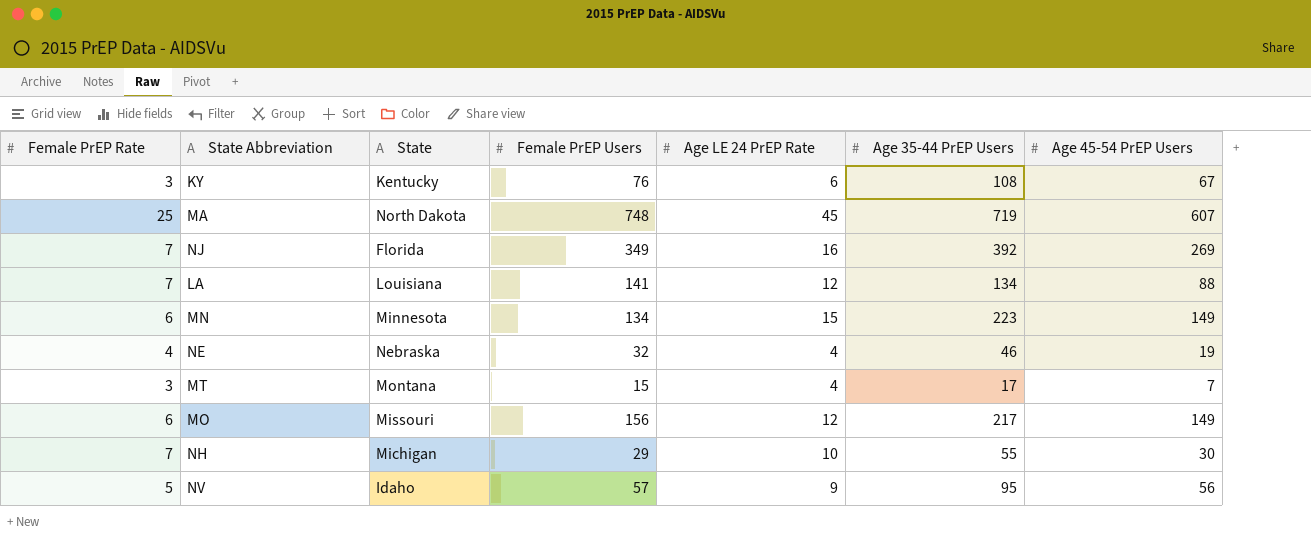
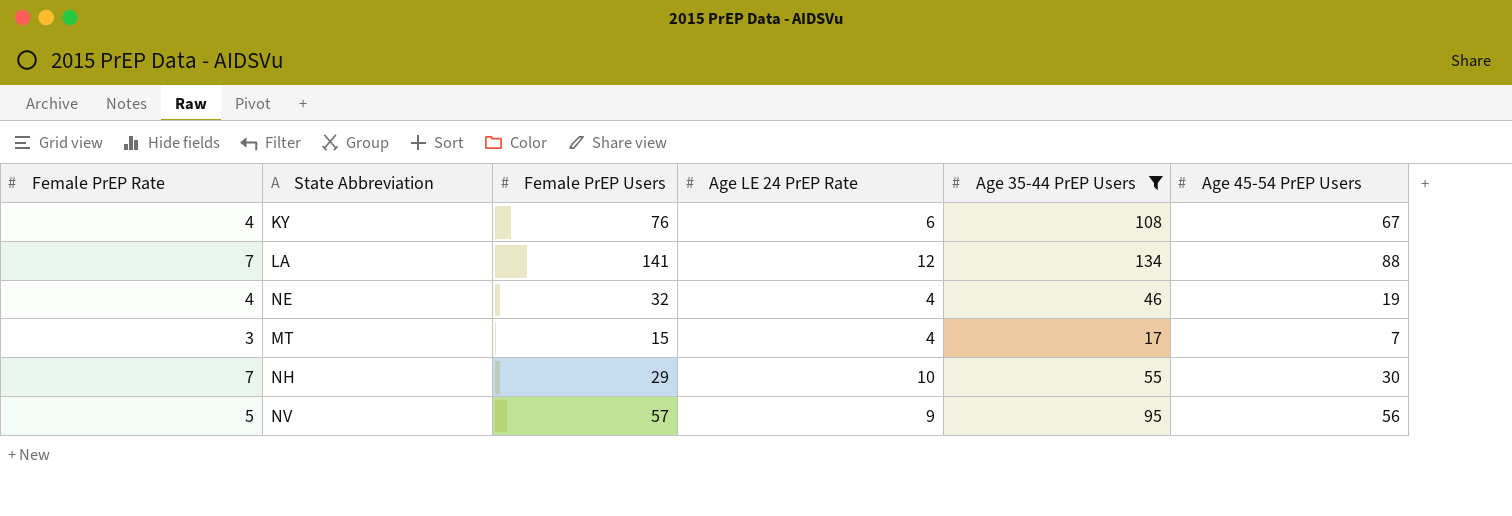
filter: none -> Age 35-44 PrEP Users <= 134
column State | position: 3 -> none
KY | Female PrEP Rate: 3 -> 4

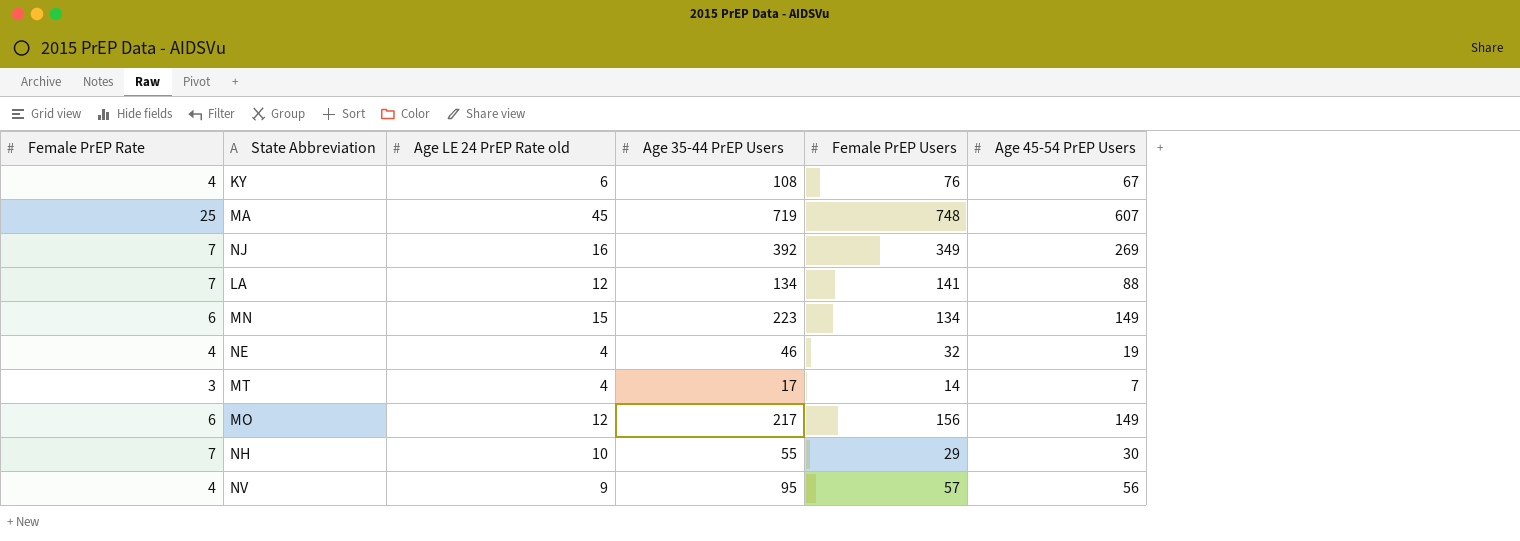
filter: Age 35-44 PrEP Users <= 134 -> none
column name: Age LE 24 PrEP Rate -> Age LE 24 PrEP Rate old
column Female PrEP Users | position: 3 -> 5
MT | Female PrEP Users: 15 -> 14
NV | Female PrEP Rate: 5 -> 4

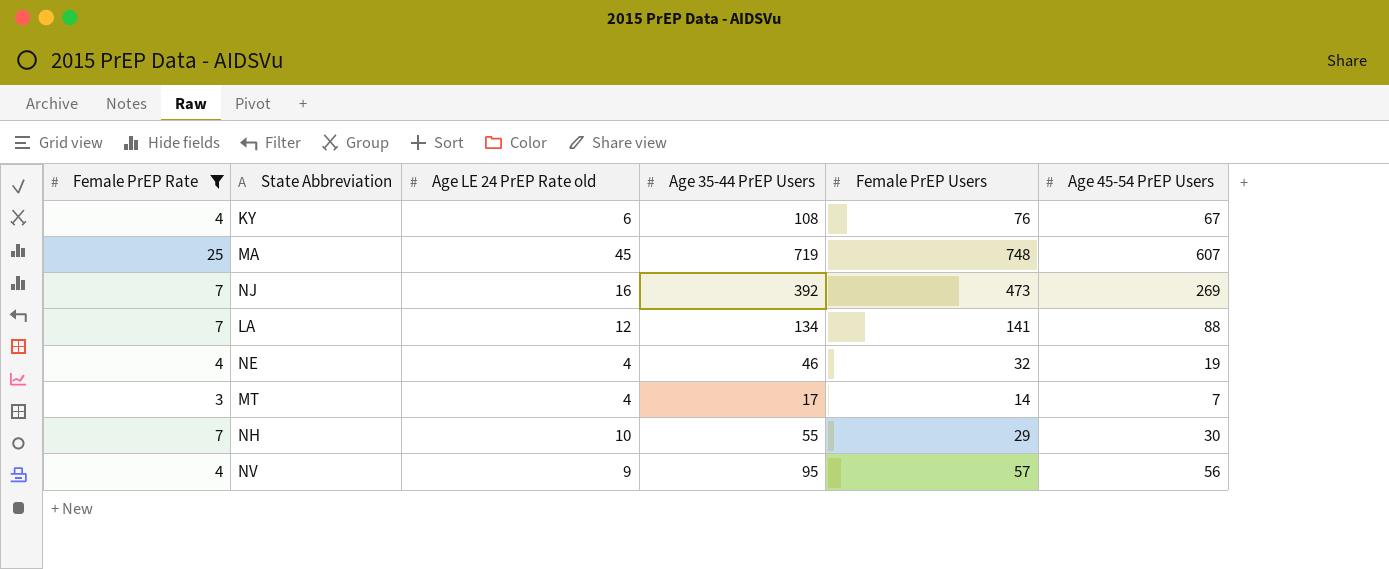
filter: none -> Female PrEP Rate != 6
NJ | Female PrEP Users: 349 -> 473

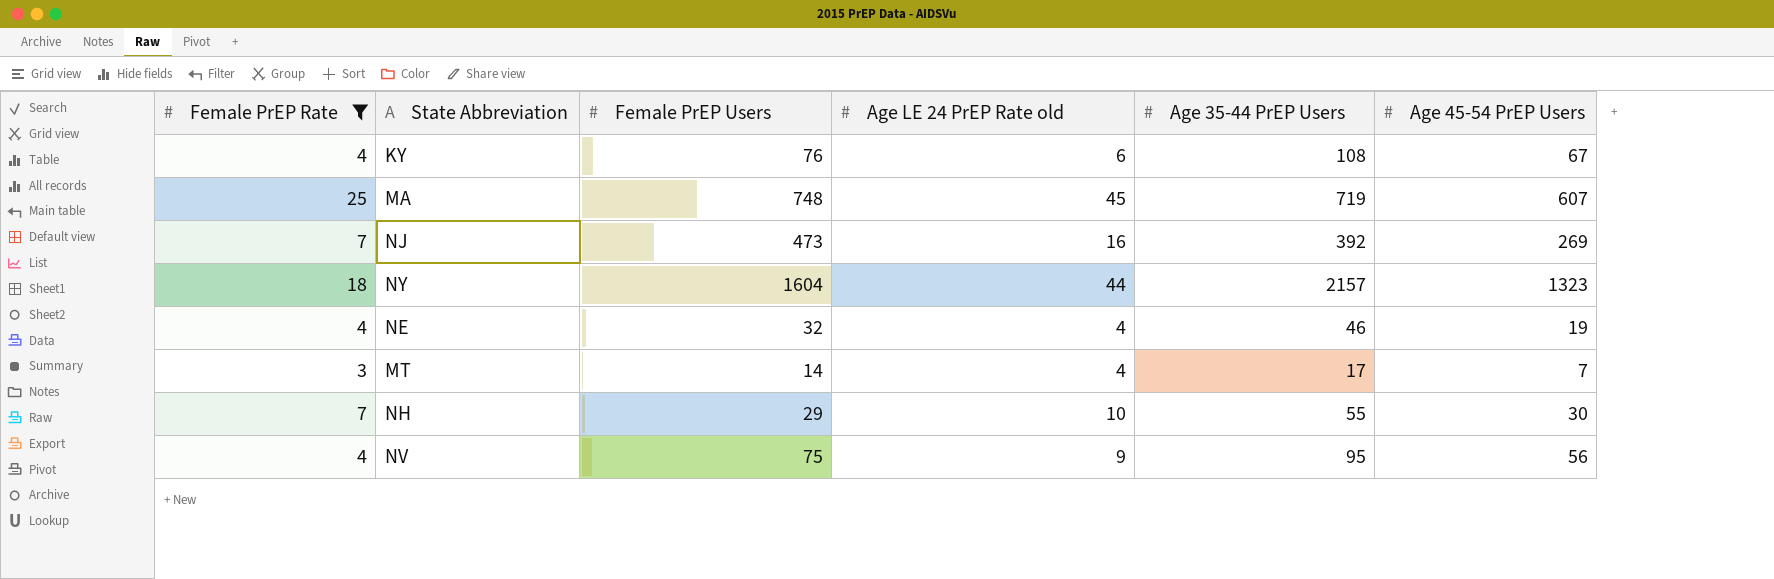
column Female PrEP Users | position: 5 -> 3
row LA: 7 | 12 | 134 | 141 | 88 -> none
row NY: none -> 18 | 1604 | 44 | 2157 | 1323
NV | Female PrEP Users: 57 -> 75

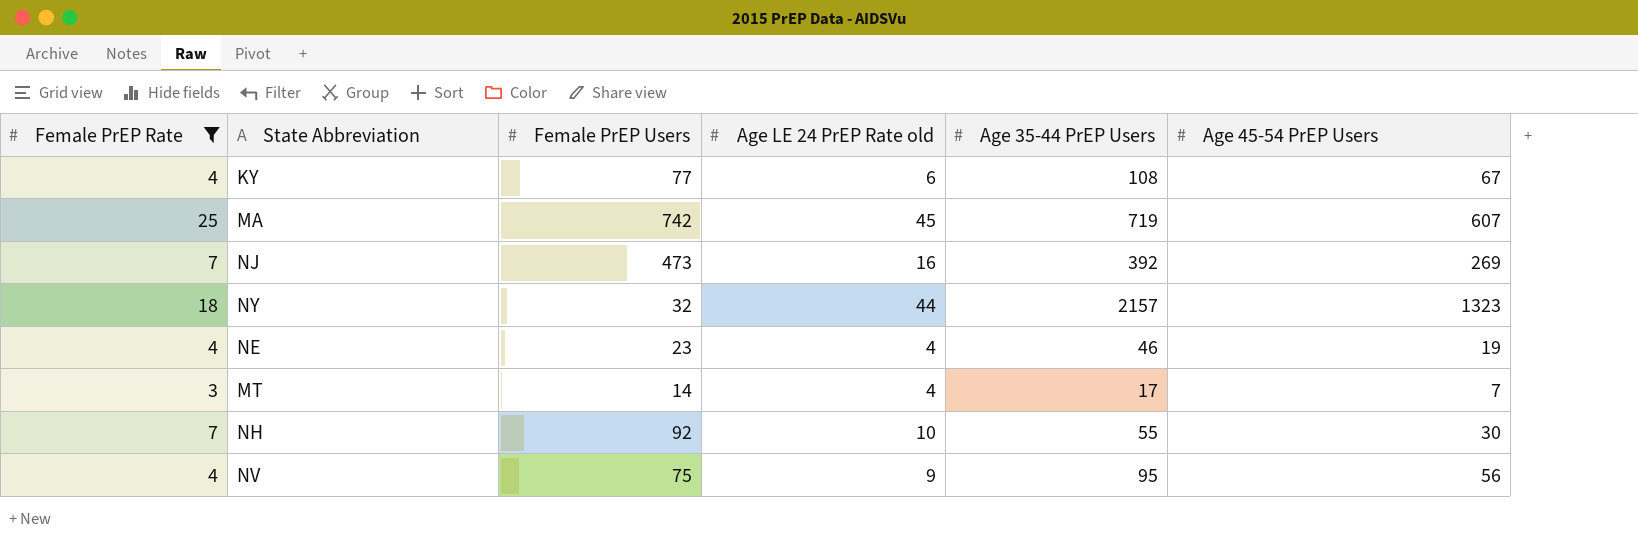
KY | Female PrEP Users: 76 -> 77
MA | Female PrEP Users: 748 -> 742
NY | Female PrEP Users: 1604 -> 32
NE | Female PrEP Users: 32 -> 23
NH | Female PrEP Users: 29 -> 92

